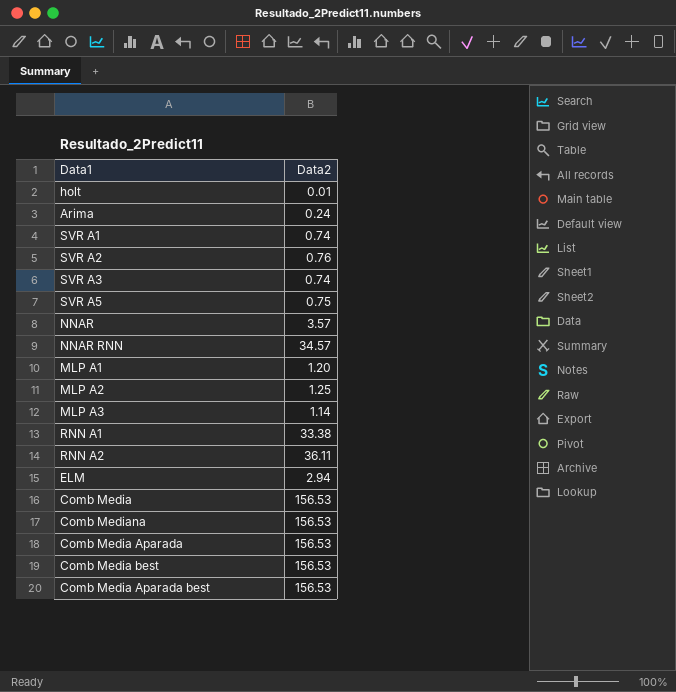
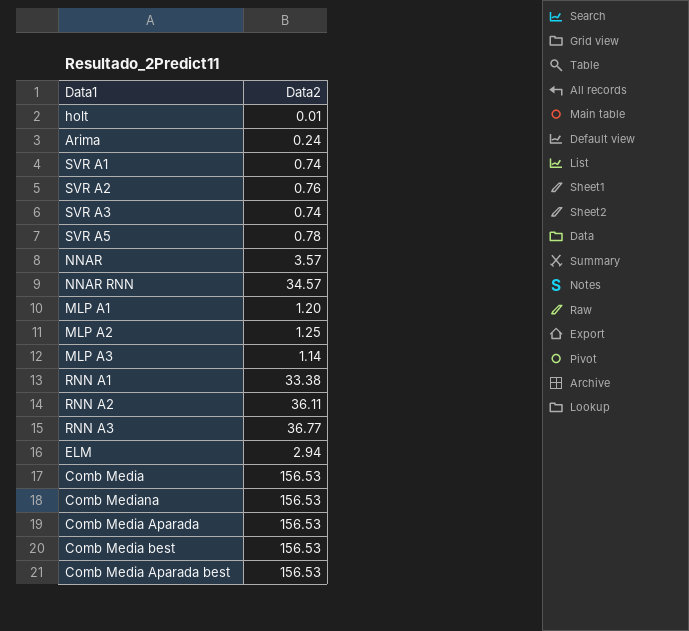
SVR A5 | Data2: 0.75 -> 0.78
row RNN A3: none -> 36.77

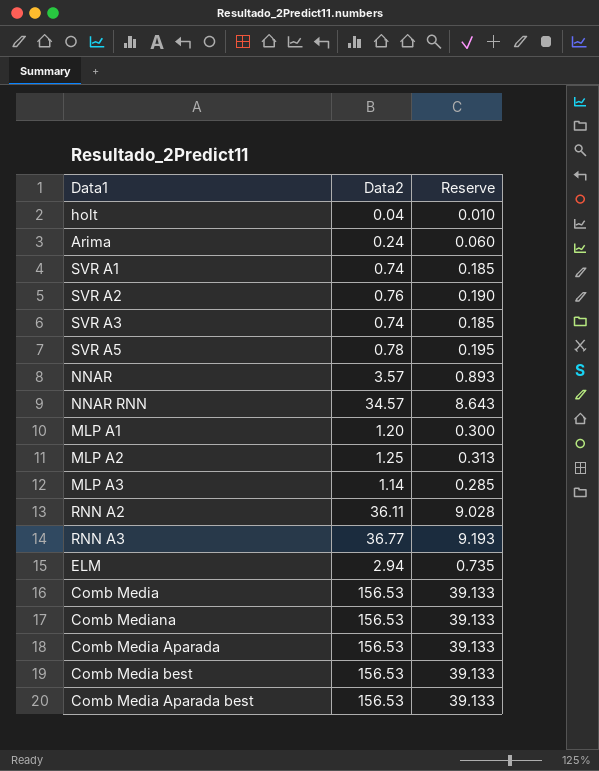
column Reserve | formula: none -> [Data2] * 0.25
row RNN A1: 33.38 -> none
holt | Data2: 0.01 -> 0.04

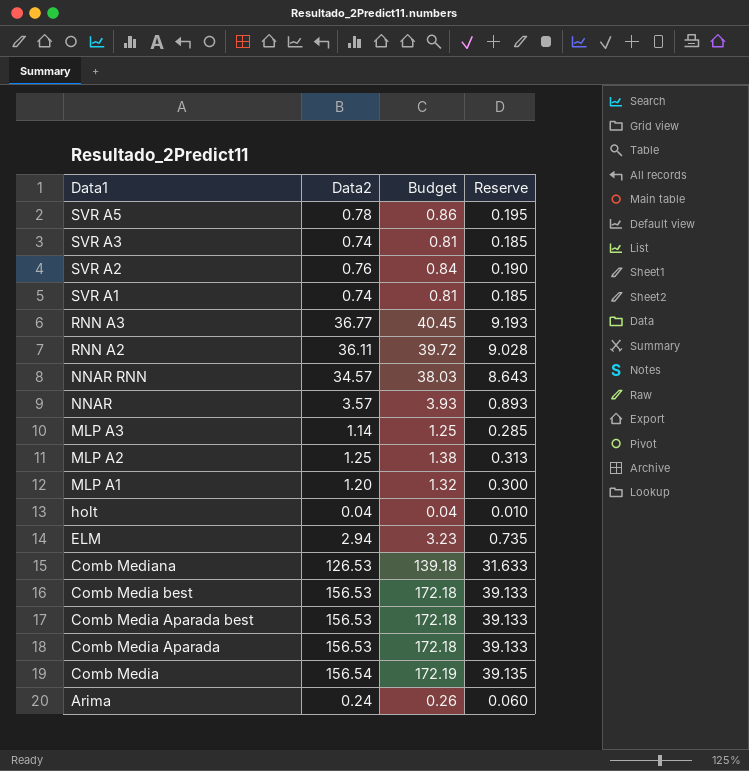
row order: none -> Data1 descending
column Budget | formula: none -> [Data2] * 1.1
Comb Mediana | Data2: 156.53 -> 126.53
Comb Mediana | Reserve: 39.133 -> 31.633
Comb Media | Data2: 156.53 -> 156.54
Comb Media | Reserve: 39.133 -> 39.135

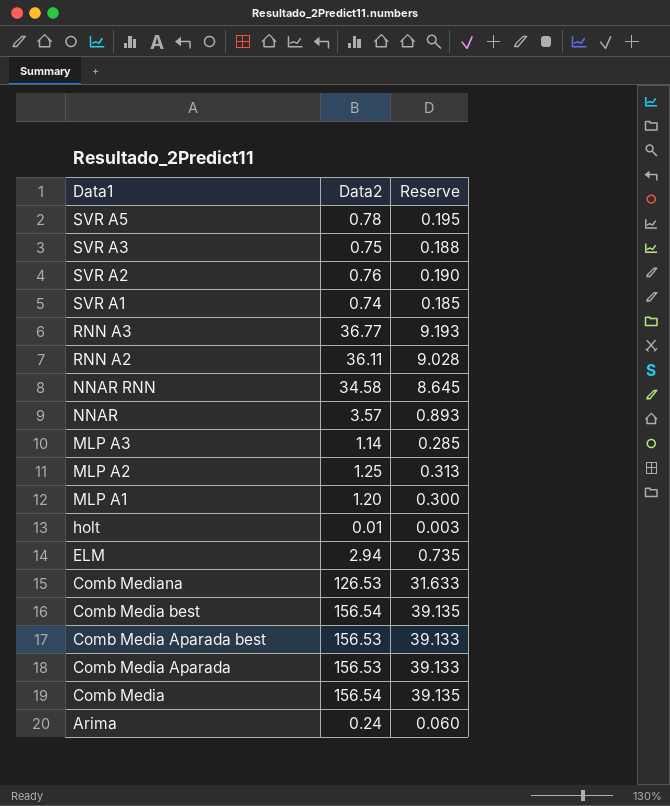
column Budget | formula: [Data2] * 1.1 -> none
SVR A3 | Data2: 0.74 -> 0.75
SVR A3 | Reserve: 0.185 -> 0.188
NNAR RNN | Data2: 34.57 -> 34.58
NNAR RNN | Reserve: 8.643 -> 8.645
holt | Data2: 0.04 -> 0.01
holt | Reserve: 0.010 -> 0.003
Comb Media best | Data2: 156.53 -> 156.54
Comb Media best | Reserve: 39.133 -> 39.135

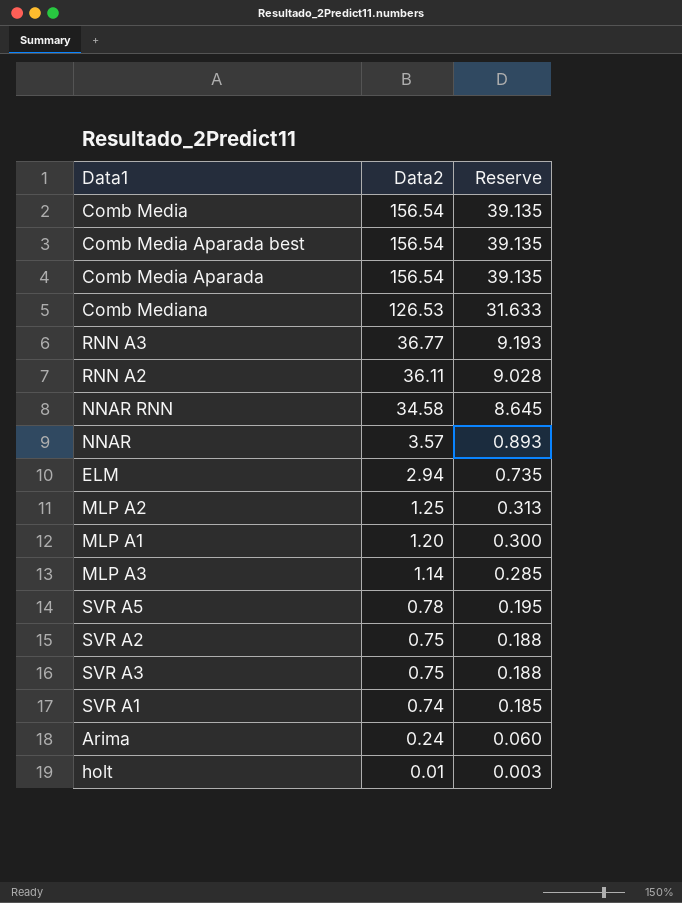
row order: Data1 descending -> Data2 descending
row Comb Media best: 156.54 | 39.135 -> none
Comb Media Aparada best | Data2: 156.53 -> 156.54
Comb Media Aparada best | Reserve: 39.133 -> 39.135
Comb Media Aparada | Data2: 156.53 -> 156.54
Comb Media Aparada | Reserve: 39.133 -> 39.135
SVR A2 | Data2: 0.76 -> 0.75
SVR A2 | Reserve: 0.190 -> 0.188

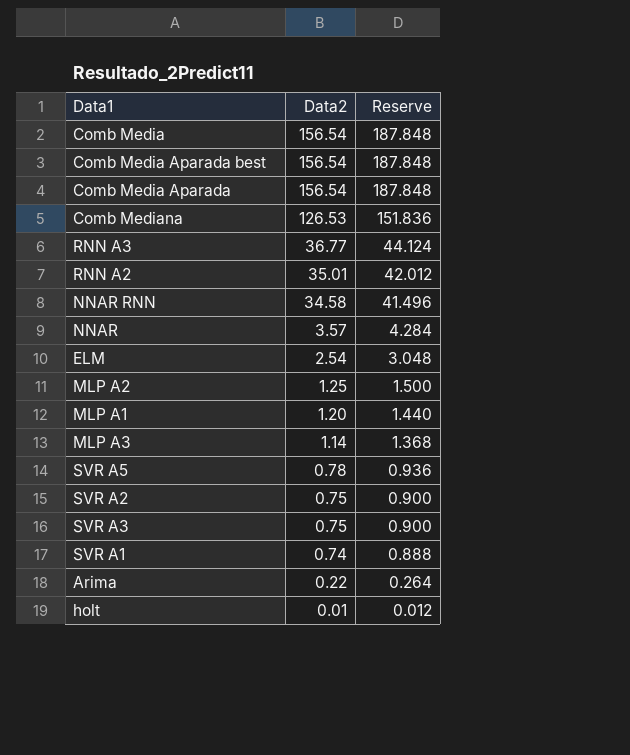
column Reserve | formula: [Data2] * 0.25 -> [Data2] * 1.2
RNN A2 | Data2: 36.11 -> 35.01
ELM | Data2: 2.94 -> 2.54
Arima | Data2: 0.24 -> 0.22

